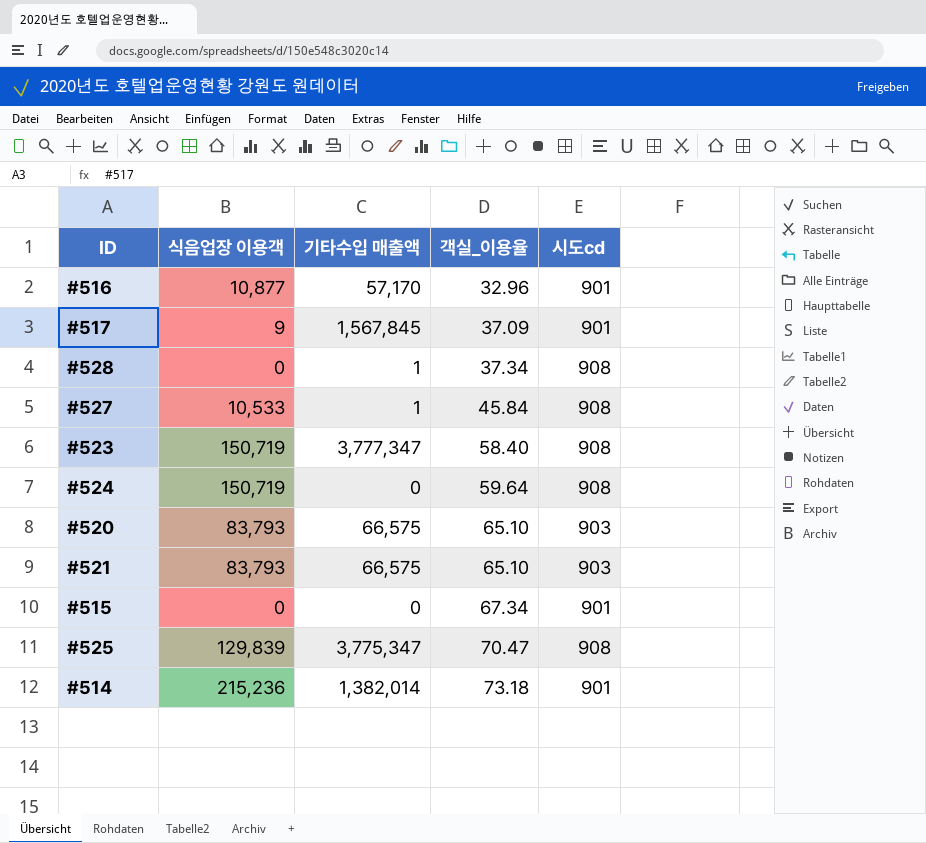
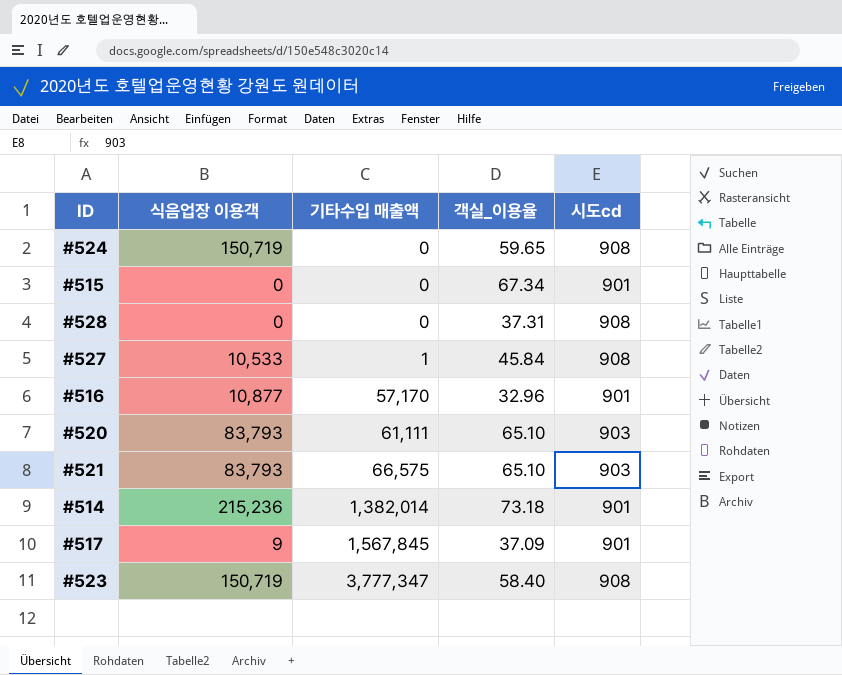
row order: 객실_이용율 ascending -> 기타수입 매출액 ascending
row #525: 129,839 | 3,775,347 | 70.47 | 908 -> none
#524 | 객실_이용율: 59.64 -> 59.65
#528 | 기타수입 매출액: 1 -> 0
#528 | 객실_이용율: 37.34 -> 37.31
#520 | 기타수입 매출액: 66,575 -> 61,111

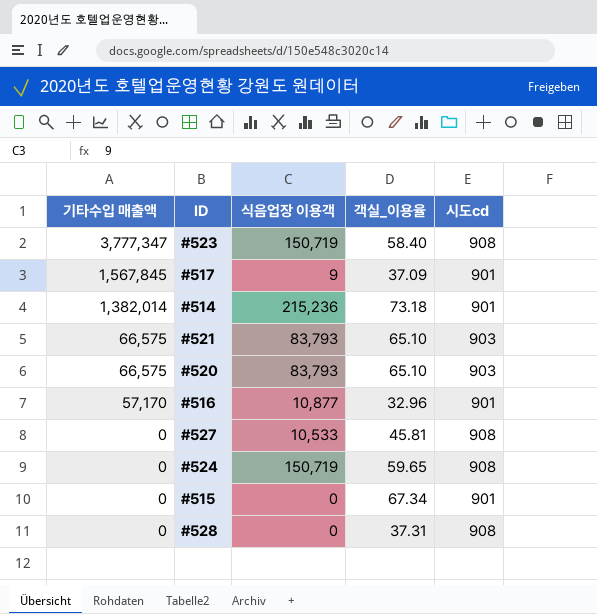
row order: 기타수입 매출액 ascending -> 기타수입 매출액 descending
column 기타수입 매출액 | position: 3 -> 1
#520 | 기타수입 매출액: 61,111 -> 66,575
#527 | 기타수입 매출액: 1 -> 0
#527 | 객실_이용율: 45.84 -> 45.81

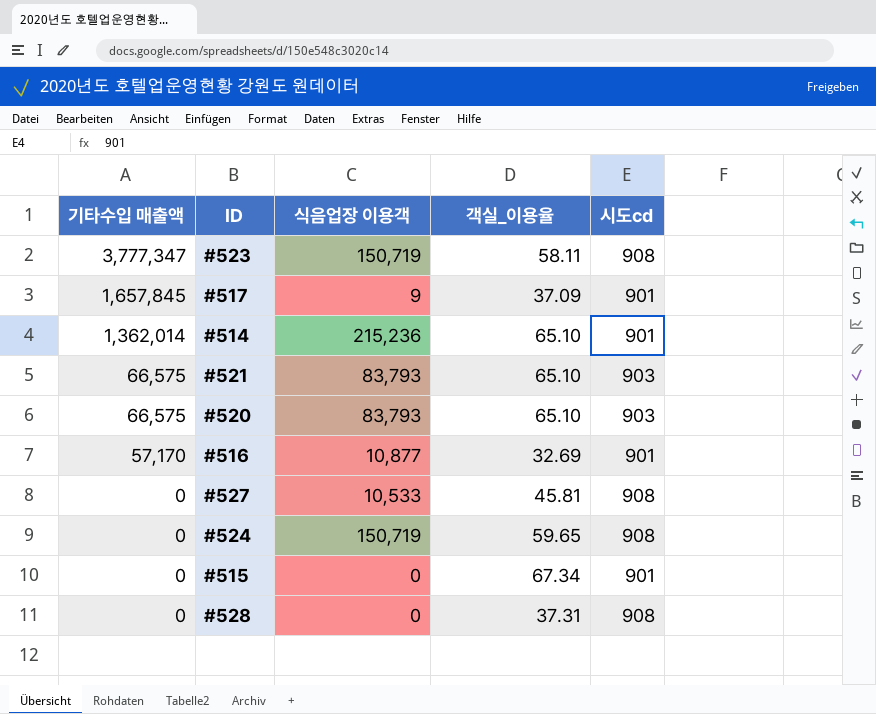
#523 | 객실_이용율: 58.40 -> 58.11
#517 | 기타수입 매출액: 1,567,845 -> 1,657,845
#514 | 기타수입 매출액: 1,382,014 -> 1,362,014
#514 | 객실_이용율: 73.18 -> 65.10
#516 | 객실_이용율: 32.96 -> 32.69

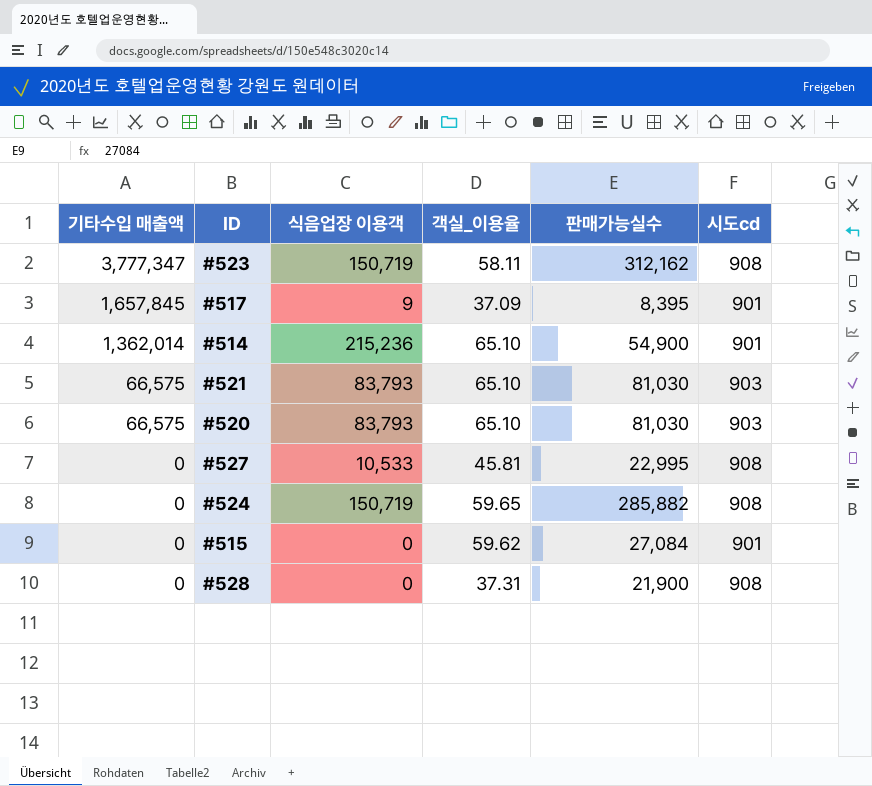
column 판매가능실수 | position: none -> 5
row #516: 57,170 | 10,877 | 32.69 | 901 -> none
#515 | 객실_이용율: 67.34 -> 59.62

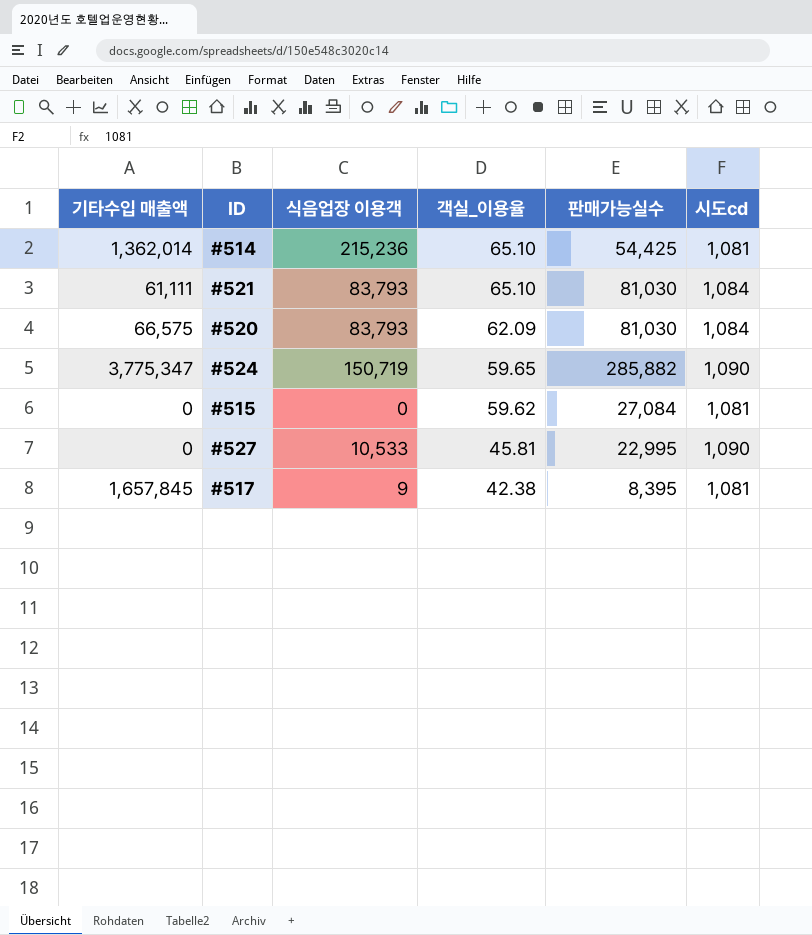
row order: 기타수입 매출액 descending -> 객실_이용율 descending
row #523: 3,777,347 | 150,719 | 58.11 | 312,162 | 908 -> none
row #528: 0 | 0 | 37.31 | 21,900 | 908 -> none
#514 | 판매가능실수: 54,900 -> 54,425
#514 | 시도cd: 901 -> 1,081
#521 | 기타수입 매출액: 66,575 -> 61,111
#521 | 시도cd: 903 -> 1,084
#520 | 객실_이용율: 65.10 -> 62.09
#520 | 시도cd: 903 -> 1,084
#524 | 기타수입 매출액: 0 -> 3,775,347
#524 | 시도cd: 908 -> 1,090
#515 | 시도cd: 901 -> 1,081
#527 | 시도cd: 908 -> 1,090
#517 | 객실_이용율: 37.09 -> 42.38
#517 | 시도cd: 901 -> 1,081

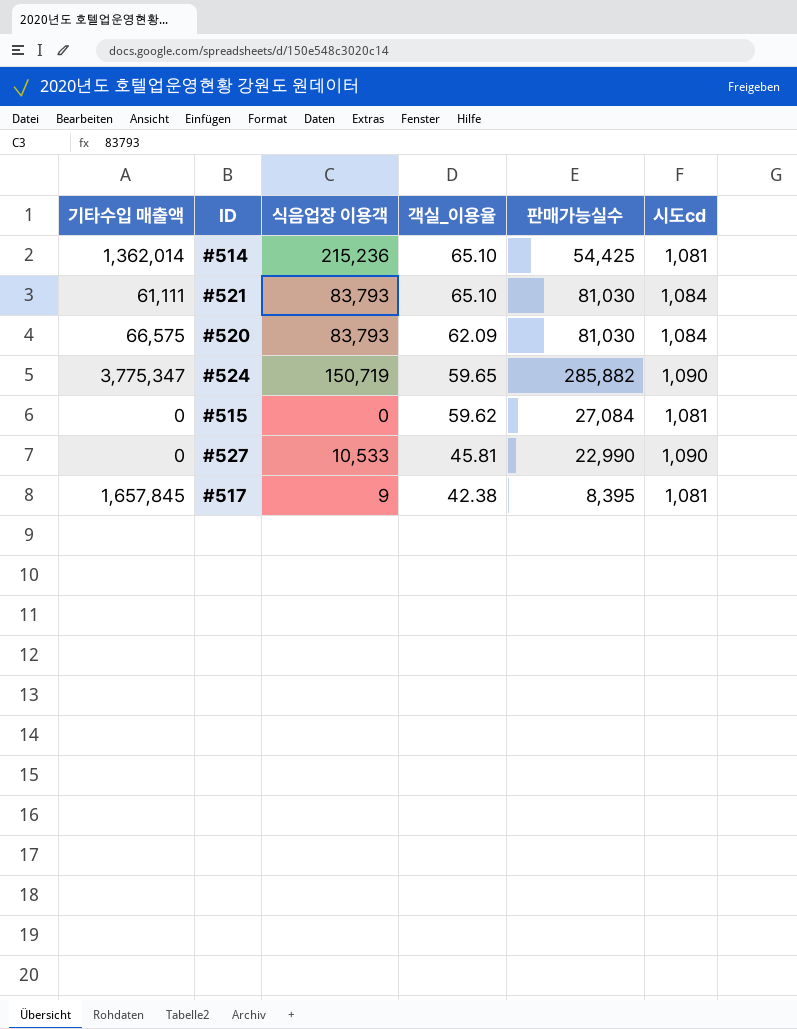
#527 | 판매가능실수: 22,995 -> 22,990

